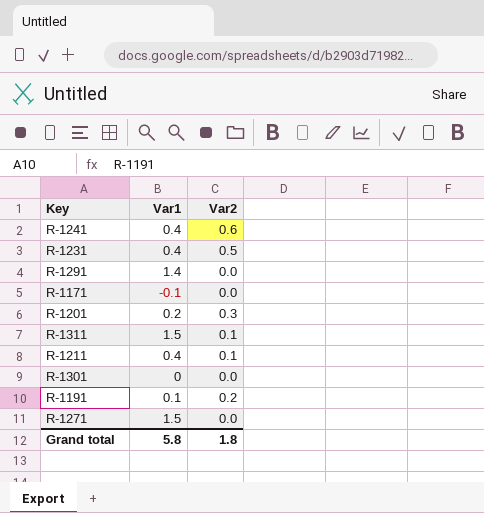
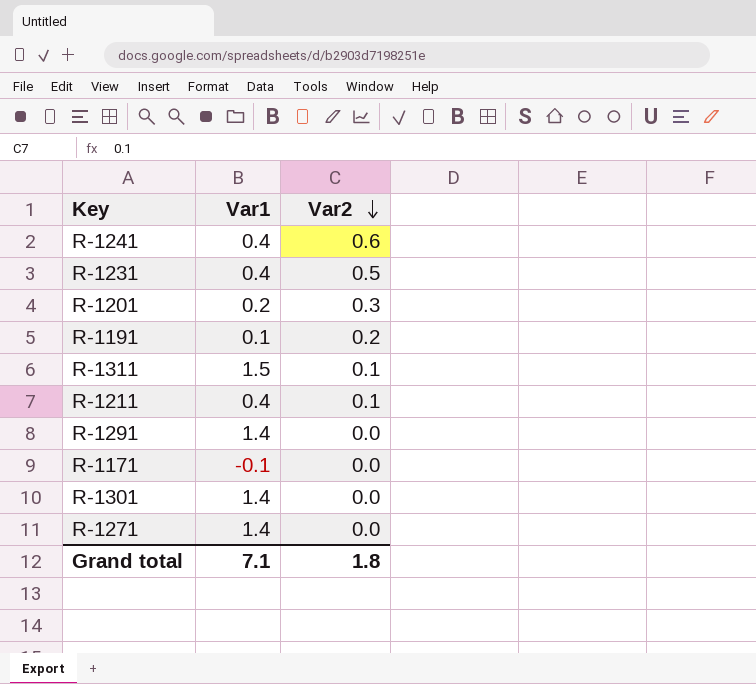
row order: none -> Var2 descending
R-1301 | Var1: 0 -> 1.4
R-1271 | Var1: 1.5 -> 1.4
Grand total | Var1: 5.8 -> 7.1

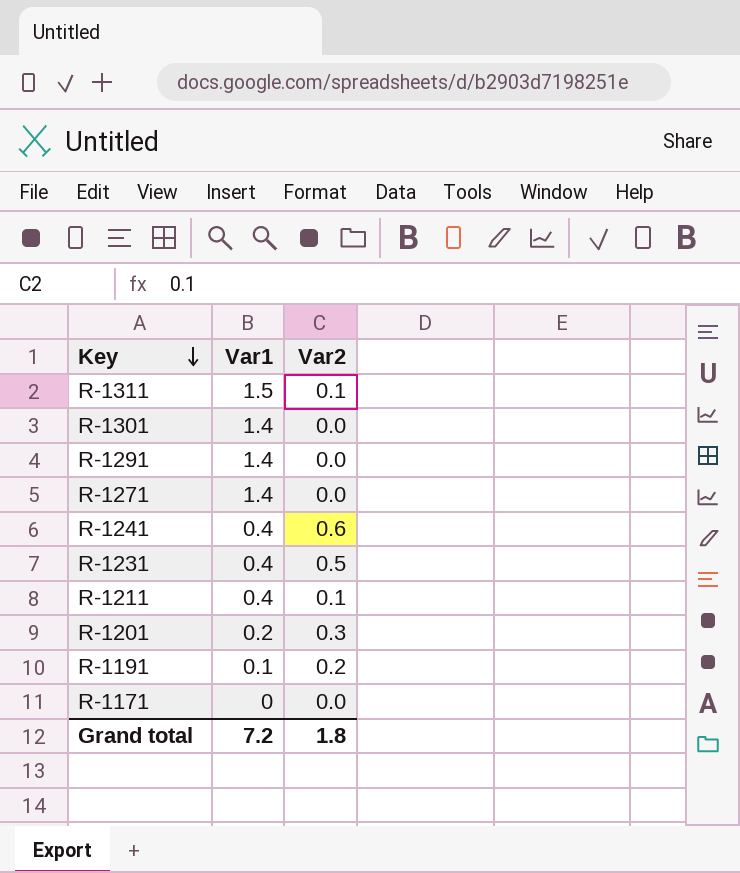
row order: Var2 descending -> Key descending
R-1171 | Var1: -0.1 -> 0
Grand total | Var1: 7.1 -> 7.2

